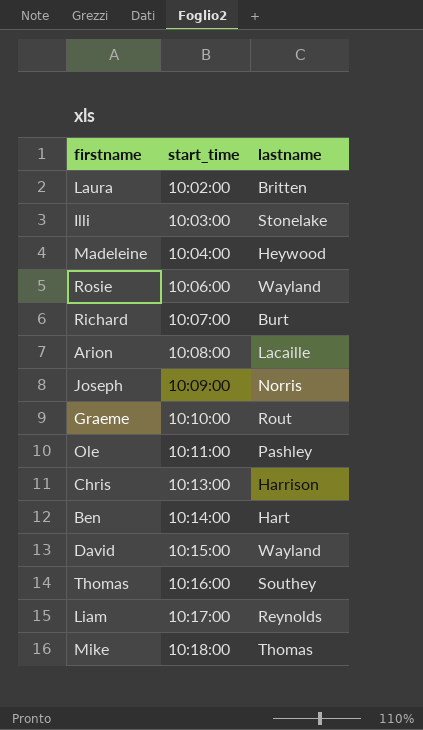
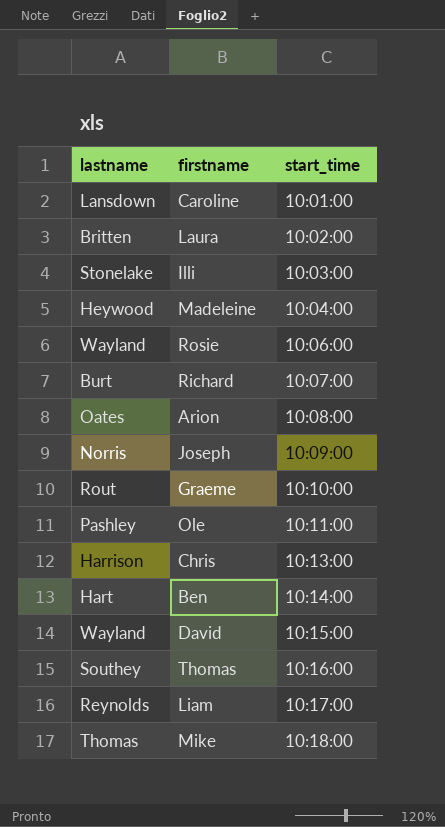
column lastname | position: 3 -> 1
row Caroline: none -> Lansdown | 10:01:00
Arion | lastname: Lacaille -> Oates

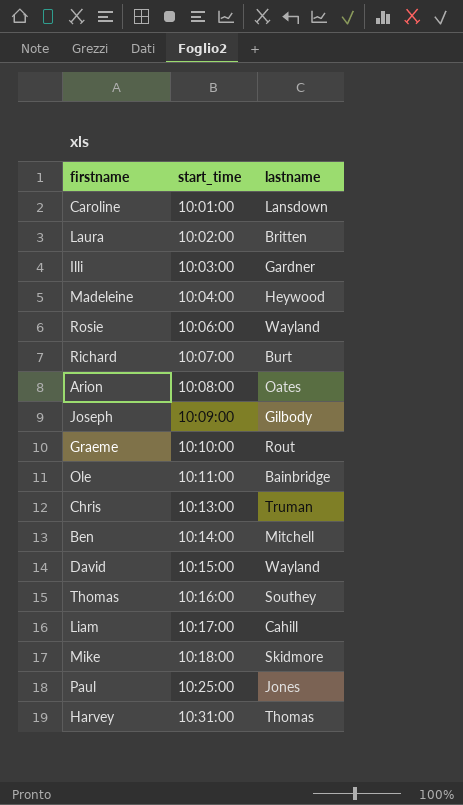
column lastname | position: 1 -> 3
Illi | lastname: Stonelake -> Gardner
Joseph | lastname: Norris -> Gilbody
Ole | lastname: Pashley -> Bainbridge
Chris | lastname: Harrison -> Truman
Ben | lastname: Hart -> Mitchell
Liam | lastname: Reynolds -> Cahill
Mike | lastname: Thomas -> Skidmore
row Paul: none -> 10:25:00 | Jones
row Harvey: none -> 10:31:00 | Thomas

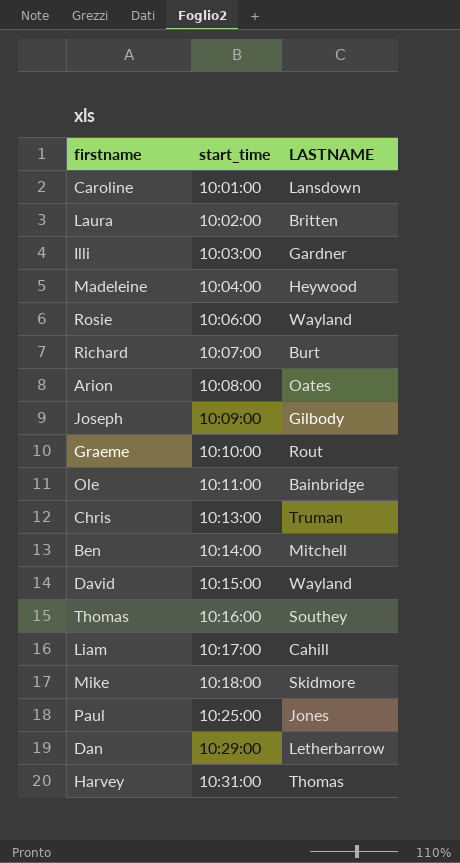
column name: lastname -> LASTNAME
row Dan: none -> 10:29:00 | Letherbarrow

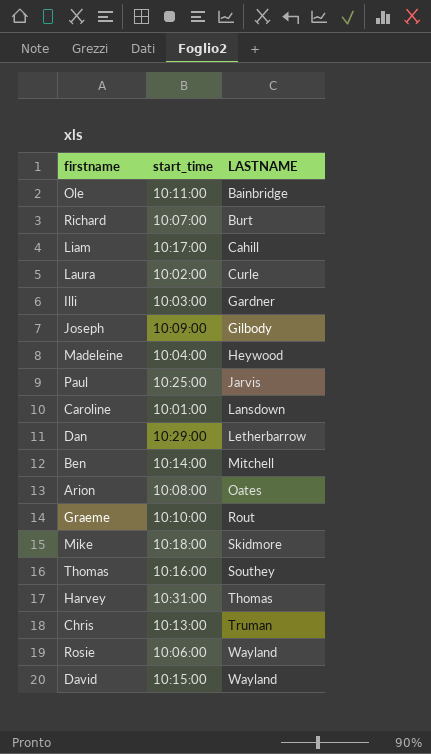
row order: start_time ascending -> LASTNAME ascending
Laura | LASTNAME: Britten -> Curle
Paul | LASTNAME: Jones -> Jarvis

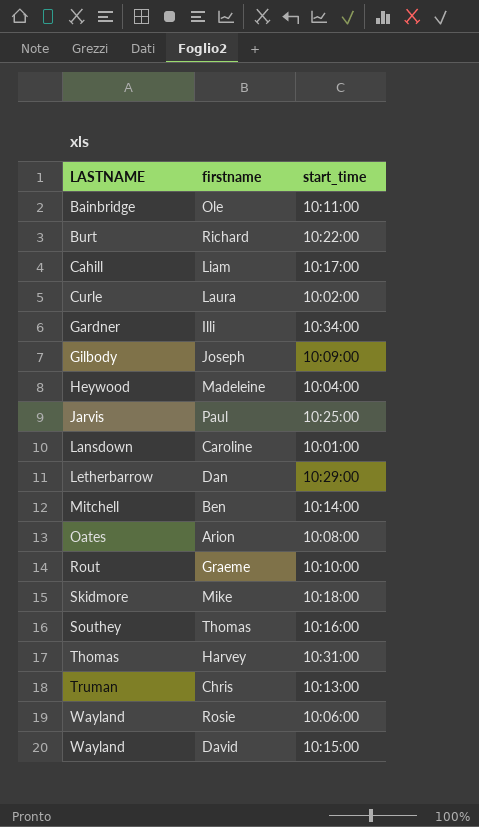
column LASTNAME | position: 3 -> 1
Richard | start_time: 10:07:00 -> 10:22:00
Illi | start_time: 10:03:00 -> 10:34:00

